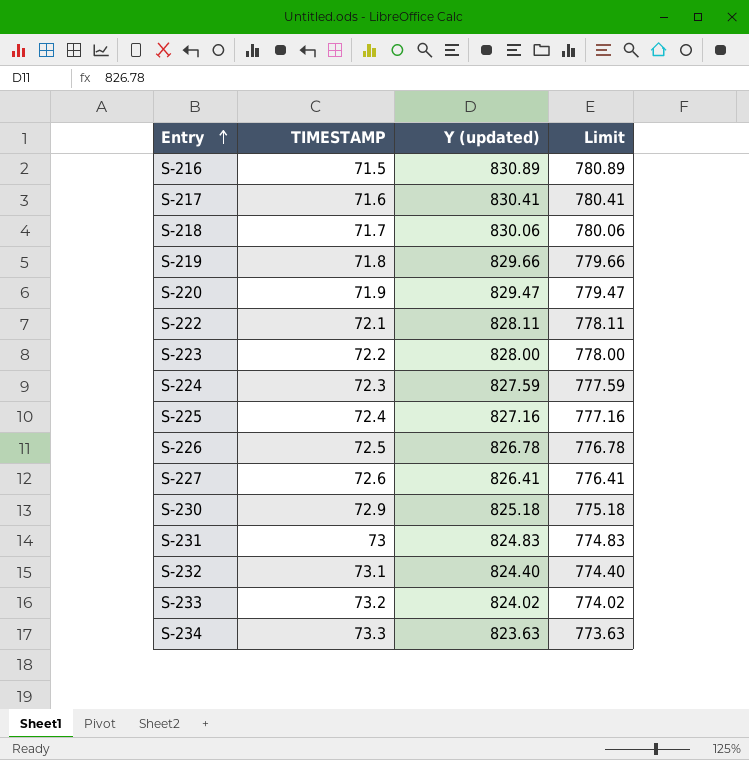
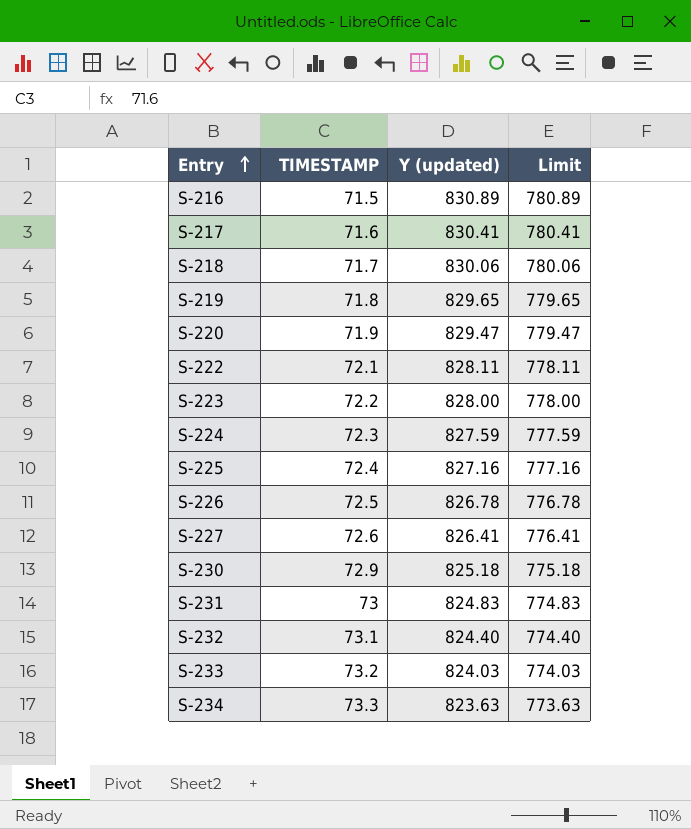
S-219 | Y (updated): 829.66 -> 829.65
S-219 | Limit: 779.66 -> 779.65
S-233 | Y (updated): 824.02 -> 824.03
S-233 | Limit: 774.02 -> 774.03

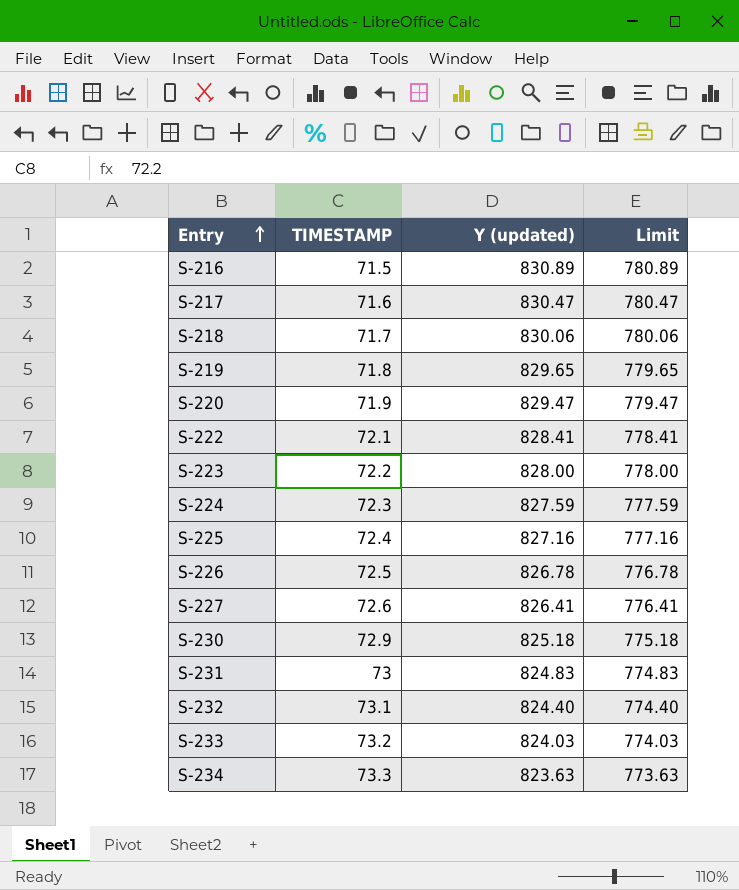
S-217 | Y (updated): 830.41 -> 830.47
S-217 | Limit: 780.41 -> 780.47
S-222 | Y (updated): 828.11 -> 828.41
S-222 | Limit: 778.11 -> 778.41

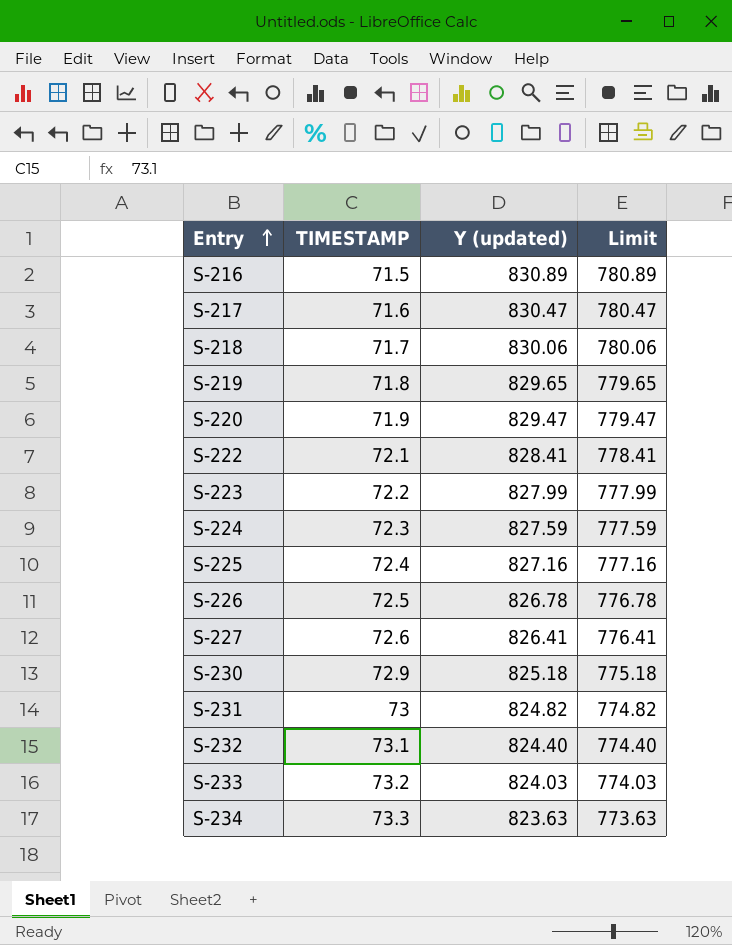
S-223 | Y (updated): 828.00 -> 827.99
S-223 | Limit: 778.00 -> 777.99
S-231 | Y (updated): 824.83 -> 824.82
S-231 | Limit: 774.83 -> 774.82

